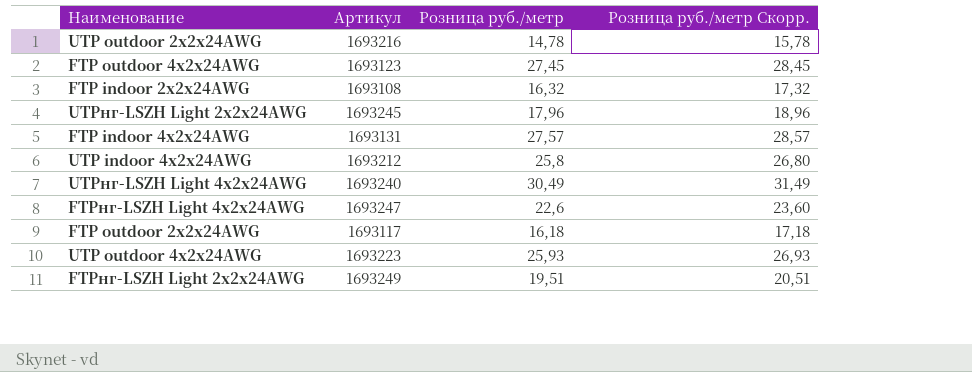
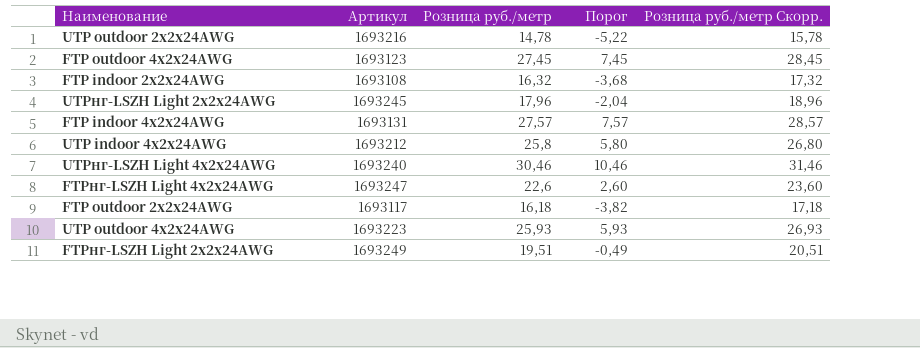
column Порог | formula: none -> [Розница руб./метр] - 20
UTPнг-LSZH Light 4х2х24AWG | Розница руб./метр: 30,49 -> 30,46
UTPнг-LSZH Light 4х2х24AWG | Розница руб./метр Скорр.: 31,49 -> 31,46

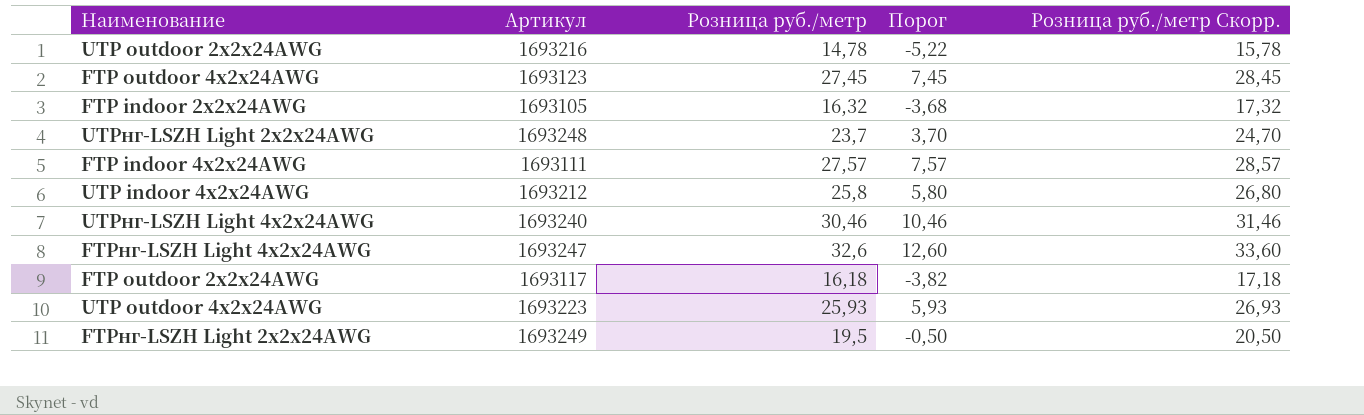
FTP indoor 2x2x24AWG | Артикул: 1693108 -> 1693105
UTPнг-LSZH Light 2х2х24AWG | Артикул: 1693245 -> 1693248
UTPнг-LSZH Light 2х2х24AWG | Розница руб./метр: 17,96 -> 23,7
UTPнг-LSZH Light 2х2х24AWG | Порог: -2,04 -> 3,70
UTPнг-LSZH Light 2х2х24AWG | Розница руб./метр Скорр.: 18,96 -> 24,70
FTP indoor 4x2x24AWG | Артикул: 1693131 -> 1693111
FTPнг-LSZH Light 4х2х24AWG | Розница руб./метр: 22,6 -> 32,6
FTPнг-LSZH Light 4х2х24AWG | Порог: 2,60 -> 12,60
FTPнг-LSZH Light 4х2х24AWG | Розница руб./метр Скорр.: 23,60 -> 33,60
FTPнг-LSZH Light 2х2х24AWG | Розница руб./метр: 19,51 -> 19,5
FTPнг-LSZH Light 2х2х24AWG | Порог: -0,49 -> -0,50
FTPнг-LSZH Light 2х2х24AWG | Розница руб./метр Скорр.: 20,51 -> 20,50

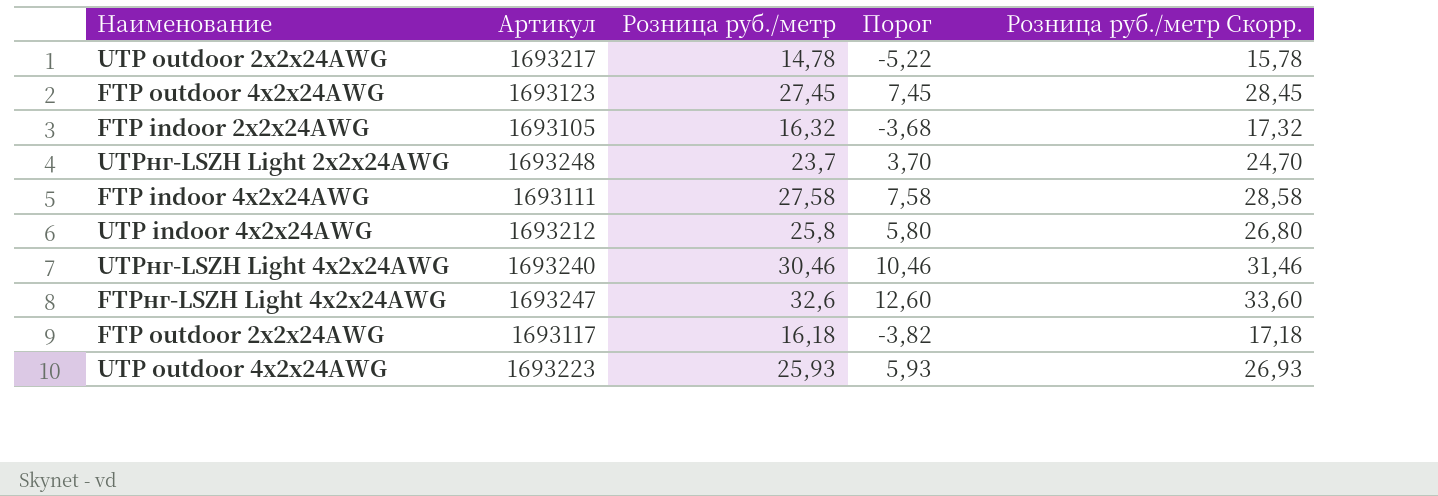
row FTPнг-LSZH Light 2х2х24AWG: 1693249 | 19,5 | -0,50 | 20,50 -> none
UTP outdoor 2x2x24AWG | Артикул: 1693216 -> 1693217
FTP indoor 4x2x24AWG | Розница руб./метр: 27,57 -> 27,58
FTP indoor 4x2x24AWG | Порог: 7,57 -> 7,58
FTP indoor 4x2x24AWG | Розница руб./метр Скорр.: 28,57 -> 28,58

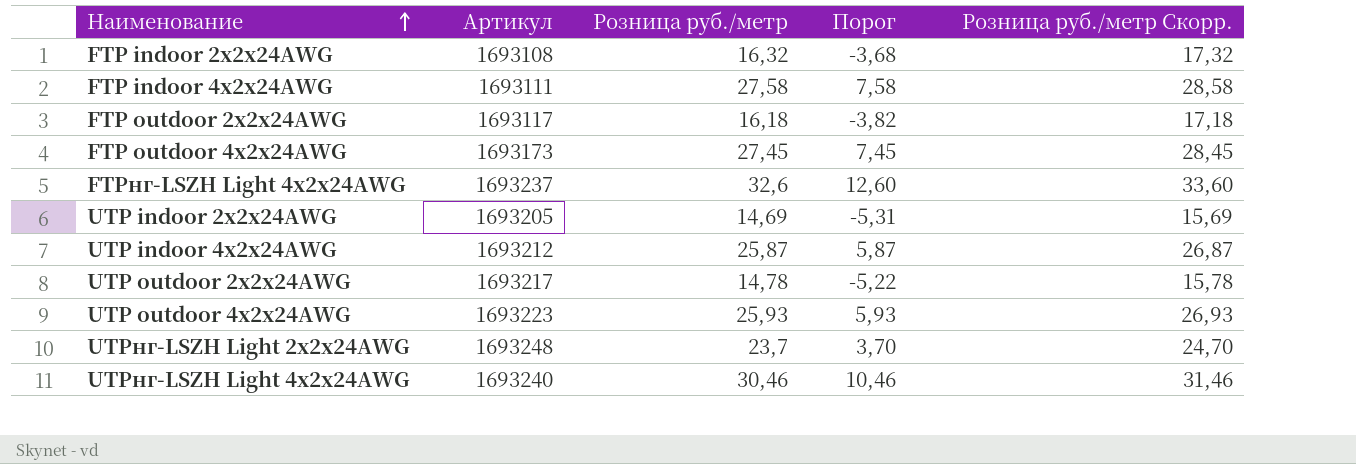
row order: none -> Наименование ascending
FTP indoor 2x2x24AWG | Артикул: 1693105 -> 1693108
FTP outdoor 4x2x24AWG | Артикул: 1693123 -> 1693173
FTPнг-LSZH Light 4х2х24AWG | Артикул: 1693247 -> 1693237
row UTP indoor 2x2x24AWG: none -> 1693205 | 14,69 | -5,31 | 15,69
UTP indoor 4x2x24AWG | Розница руб./метр: 25,8 -> 25,87
UTP indoor 4x2x24AWG | Порог: 5,80 -> 5,87
UTP indoor 4x2x24AWG | Розница руб./метр Скорр.: 26,80 -> 26,87

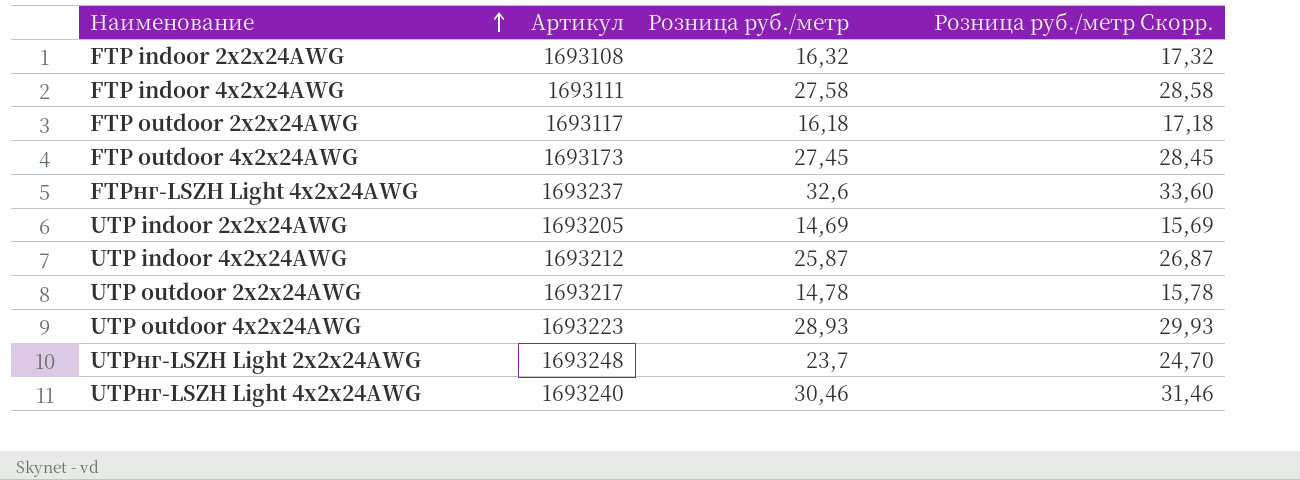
column Порог | formula: [Розница руб./метр] - 20 -> none
UTP outdoor 4x2x24AWG | Розница руб./метр: 25,93 -> 28,93
UTP outdoor 4x2x24AWG | Розница руб./метр Скорр.: 26,93 -> 29,93

